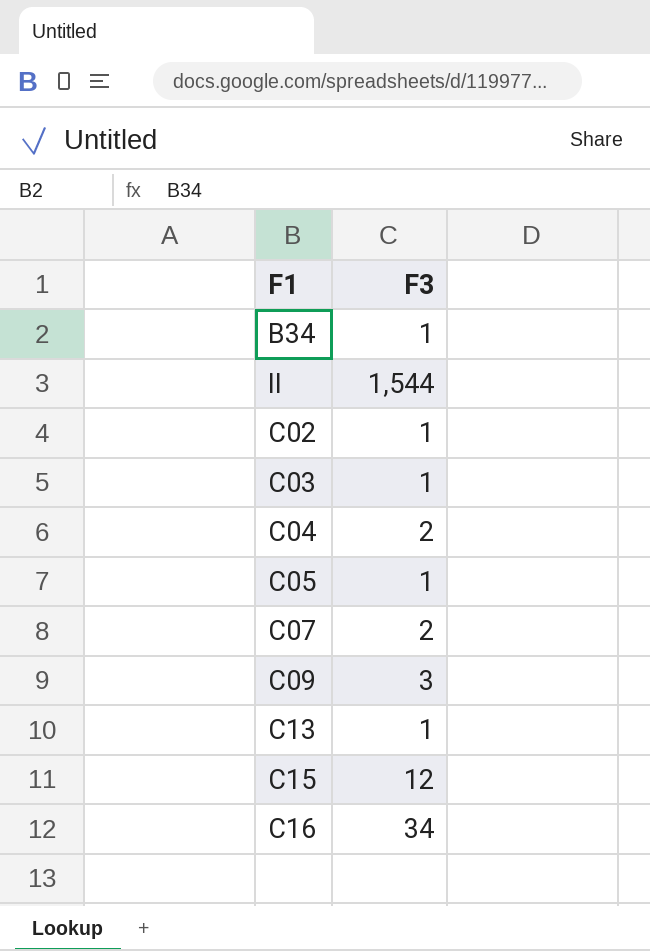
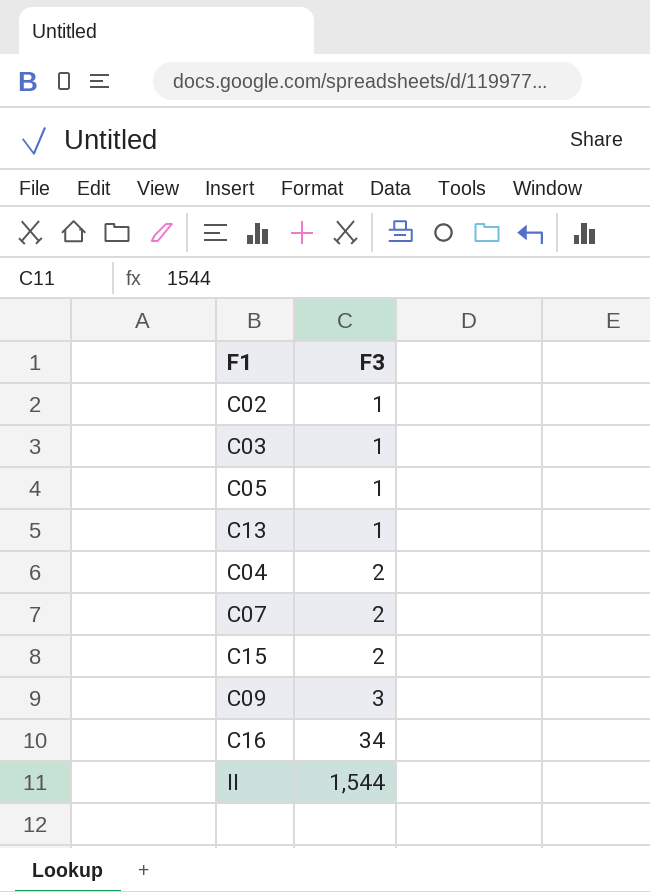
row order: none -> F3 ascending
row B34: 1 -> none
C15 | F3: 12 -> 2

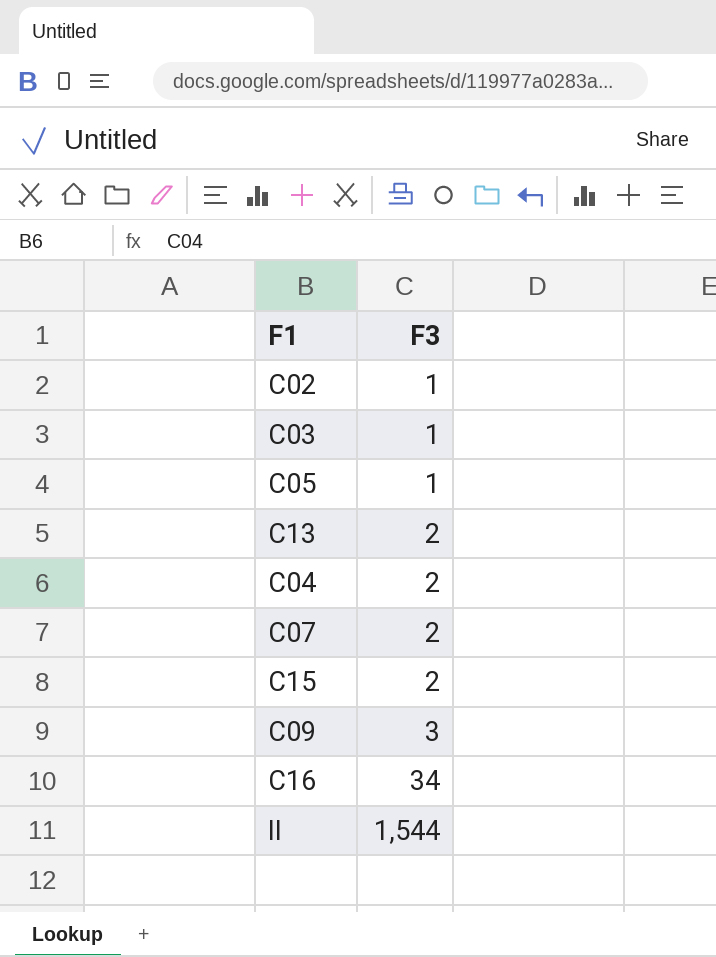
C13 | F3: 1 -> 2

